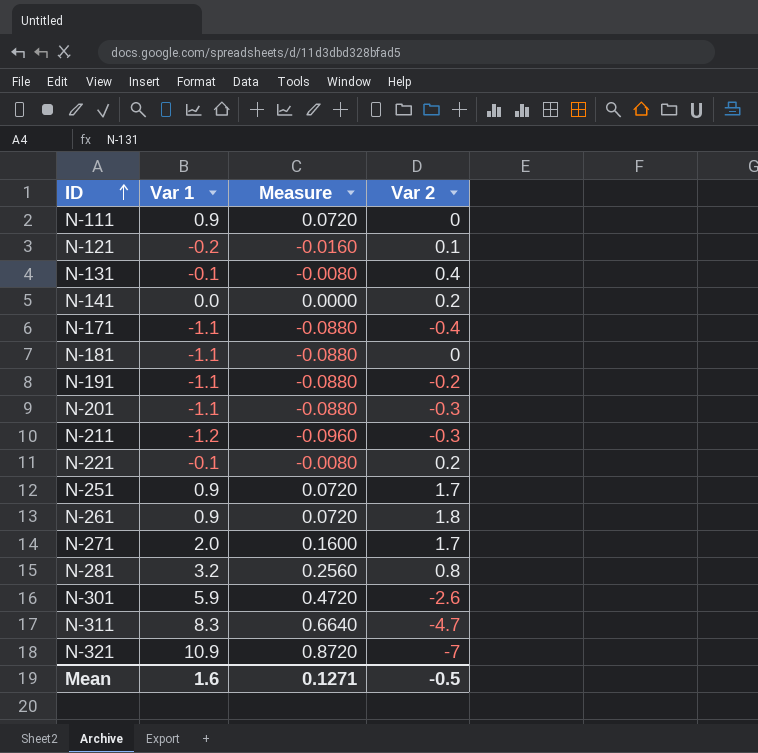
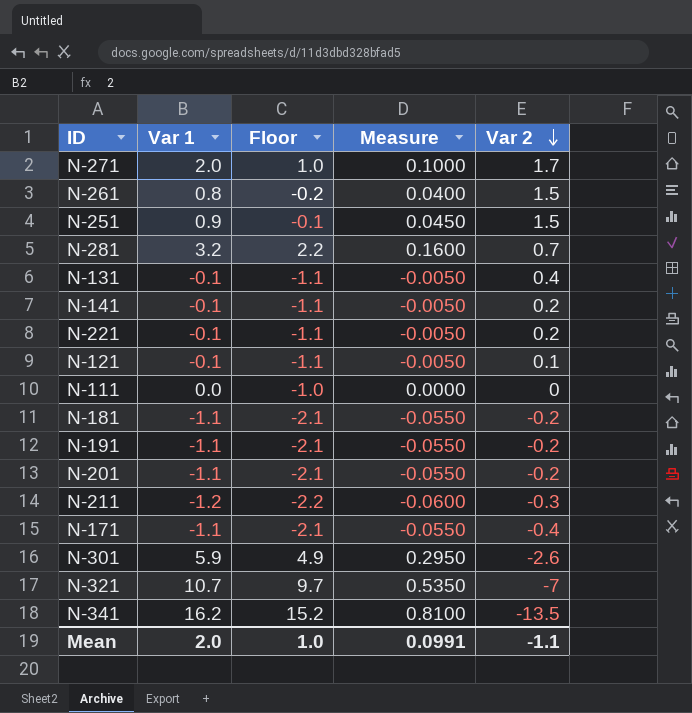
row order: ID ascending -> Var 2 descending
column Floor | formula: none -> [Var 1] - 1
column Measure | formula: [Var 1] * 0.08 -> [Var 1] * 0.05
row N-311: 8.3 | 0.6640 | -4.7 -> none
N-261 | Var 1: 0.9 -> 0.8
N-261 | Var 2: 1.8 -> 1.5
N-251 | Var 2: 1.7 -> 1.5
N-281 | Var 2: 0.8 -> 0.7
N-141 | Var 1: 0.0 -> -0.1
N-121 | Var 1: -0.2 -> -0.1
N-111 | Var 1: 0.9 -> 0.0
N-181 | Var 2: 0 -> -0.2
N-201 | Var 2: -0.3 -> -0.2
N-321 | Var 1: 10.9 -> 10.7
row N-341: none -> 16.2 | 15.2 | 0.8100 | -13.5
Mean | Var 1: 1.6 -> 2.0
Mean | Measure: 0.1271 -> 0.0991
Mean | Var 2: -0.5 -> -1.1

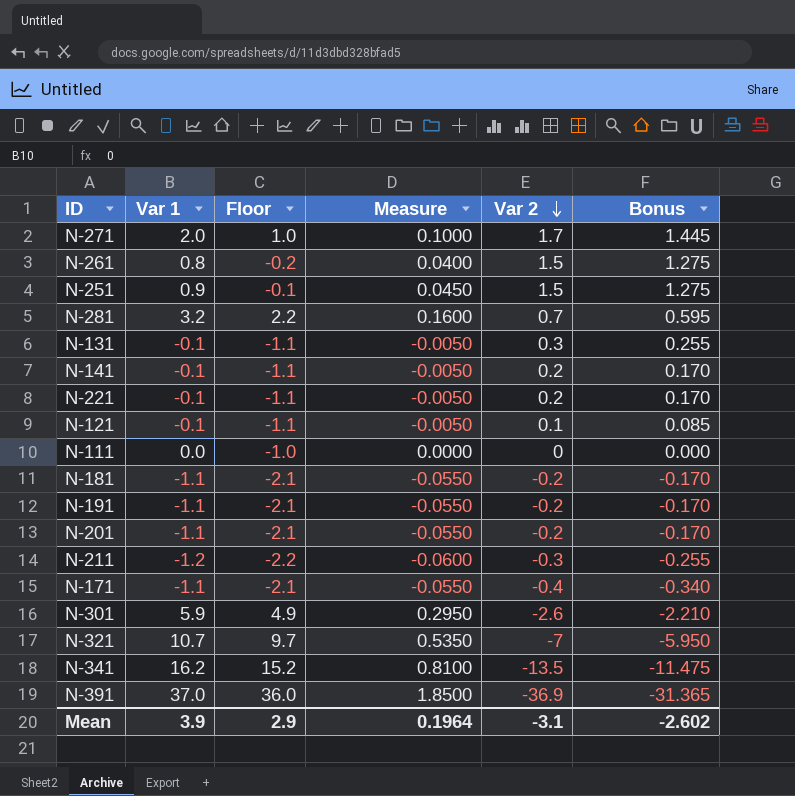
column Bonus | formula: none -> [Var 2] * 0.85
N-131 | Var 2: 0.4 -> 0.3
row N-391: none -> 37.0 | 36.0 | 1.8500 | -36.9 | -31.365
Mean | Var 1: 2.0 -> 3.9
Mean | Floor: 1.0 -> 2.9
Mean | Measure: 0.0991 -> 0.1964
Mean | Var 2: -1.1 -> -3.1

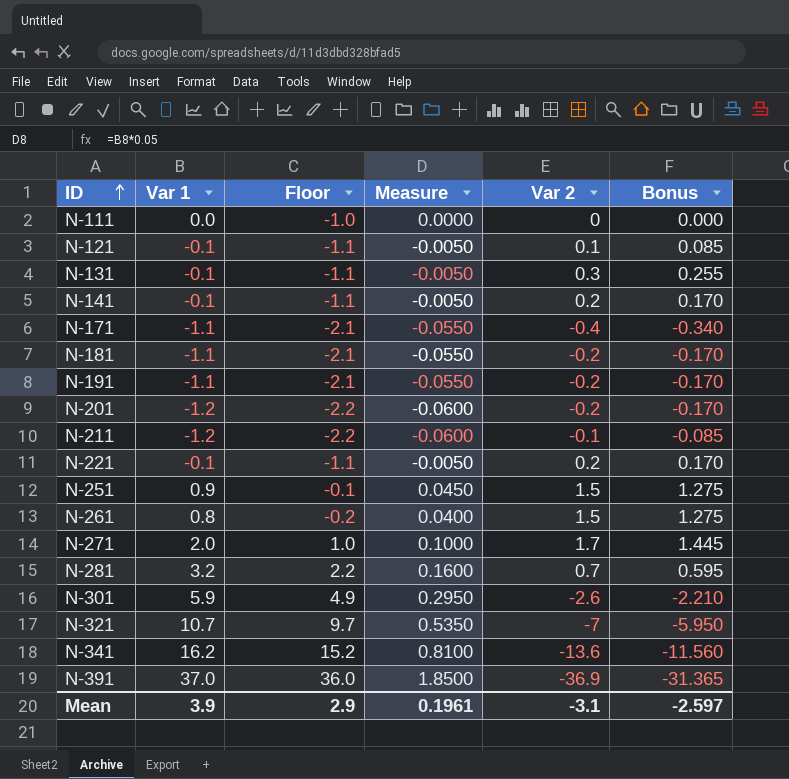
row order: Var 2 descending -> ID ascending
N-201 | Var 1: -1.1 -> -1.2
N-201 | Floor: -2.1 -> -2.2
N-201 | Measure: -0.0550 -> -0.0600
N-211 | Var 2: -0.3 -> -0.1
N-211 | Bonus: -0.255 -> -0.085
N-341 | Var 2: -13.5 -> -13.6
N-341 | Bonus: -11.475 -> -11.560
Mean | Measure: 0.1964 -> 0.1961
Mean | Bonus: -2.602 -> -2.597

